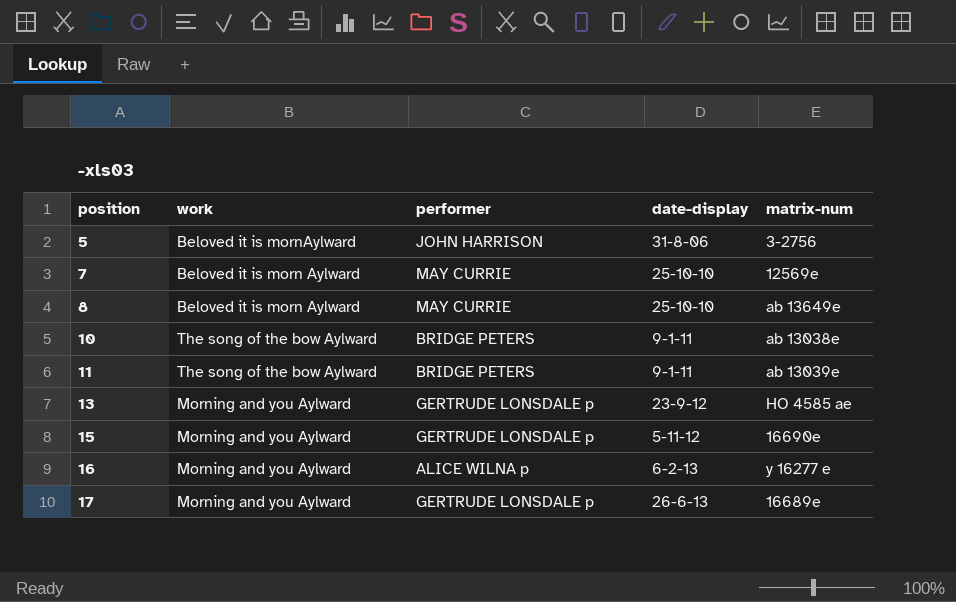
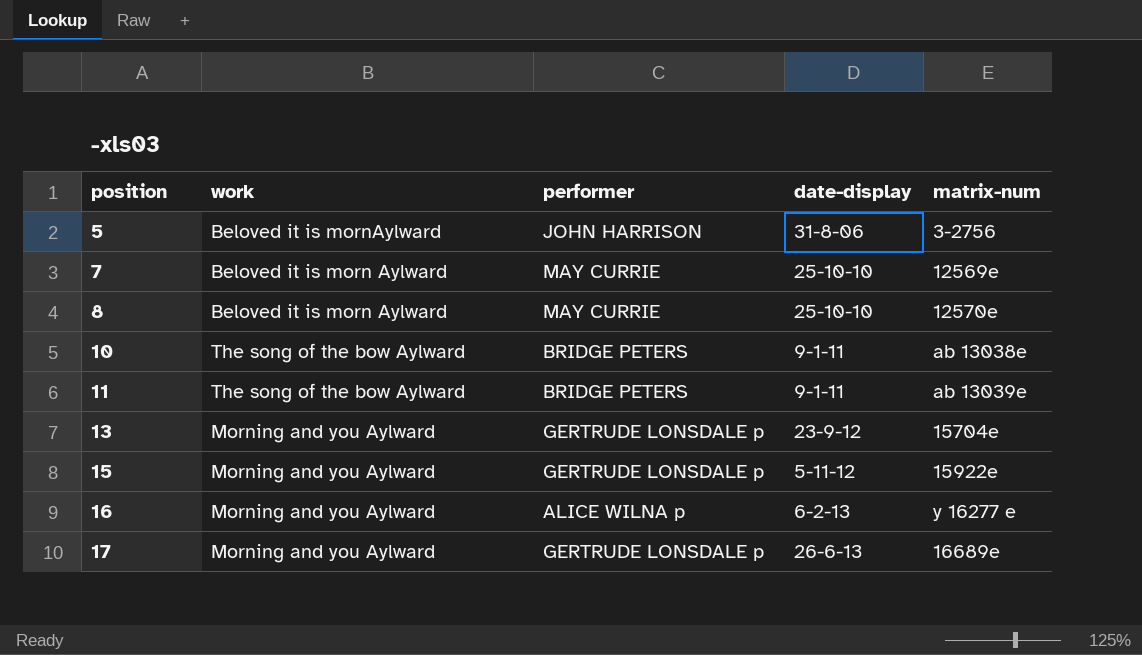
8 | matrix-num: ab 13649e -> 12570e
13 | matrix-num: HO 4585 ae -> 15704e
15 | matrix-num: 16690e -> 15922e

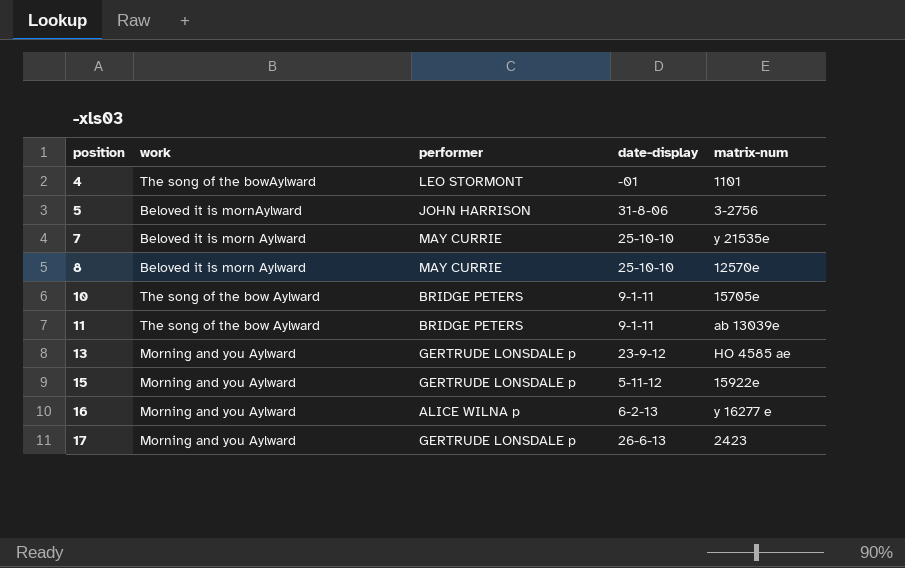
row 4: none -> The song of the bowAylward | LEO STORMONT | -01 | 1101
7 | matrix-num: 12569e -> y 21535e
10 | matrix-num: ab 13038e -> 15705e
13 | matrix-num: 15704e -> HO 4585 ae
17 | matrix-num: 16689e -> 2423

